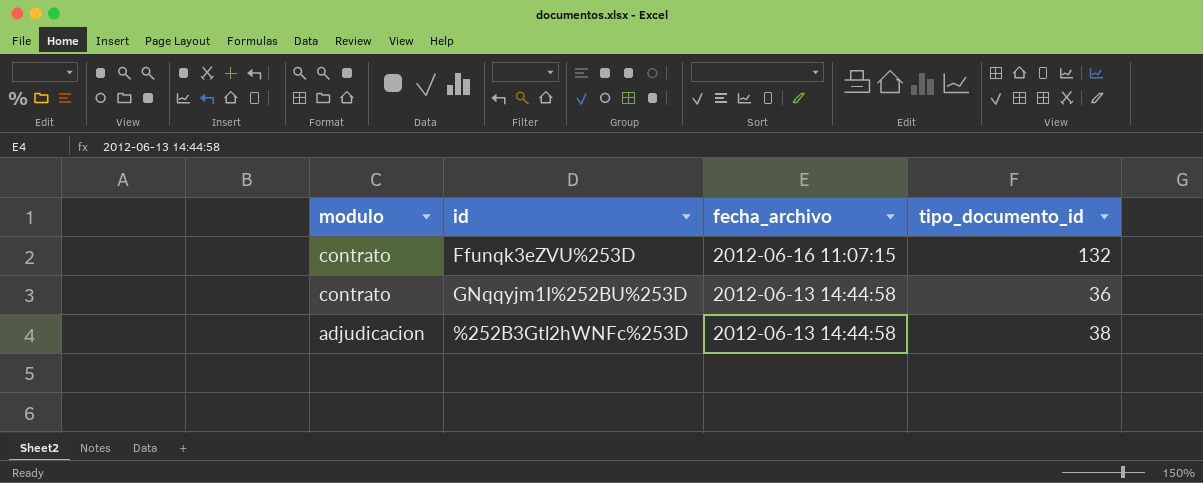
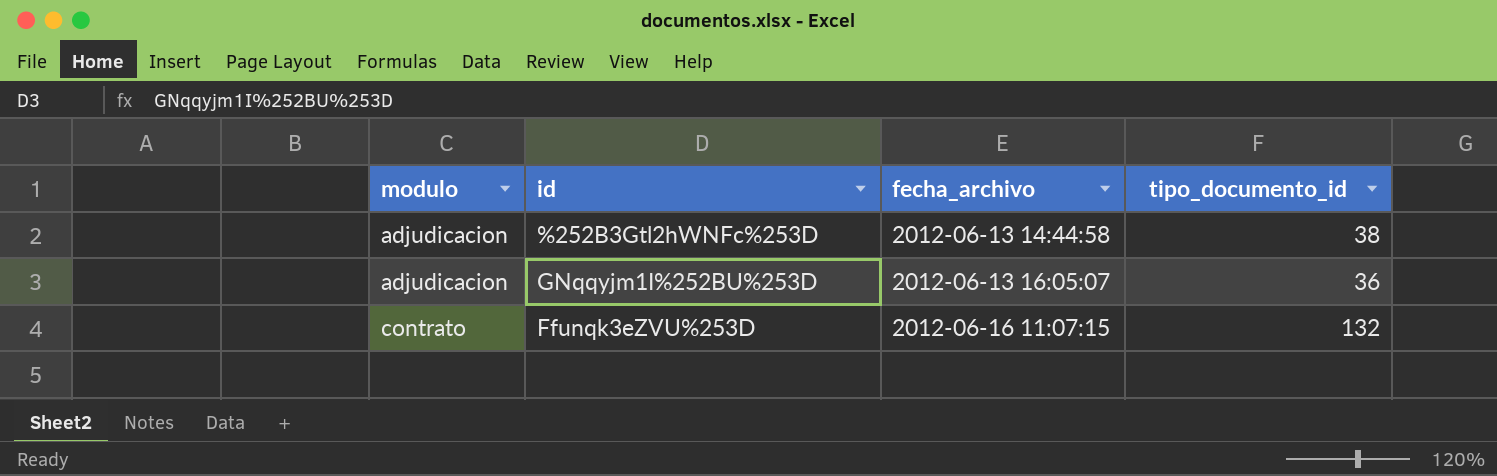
row order: modulo descending -> modulo ascending
GNqqyjm1I%252BU%253D | modulo: contrato -> adjudicacion
GNqqyjm1I%252BU%253D | fecha_archivo: 2012-06-13 14:44:58 -> 2012-06-13 16:05:07

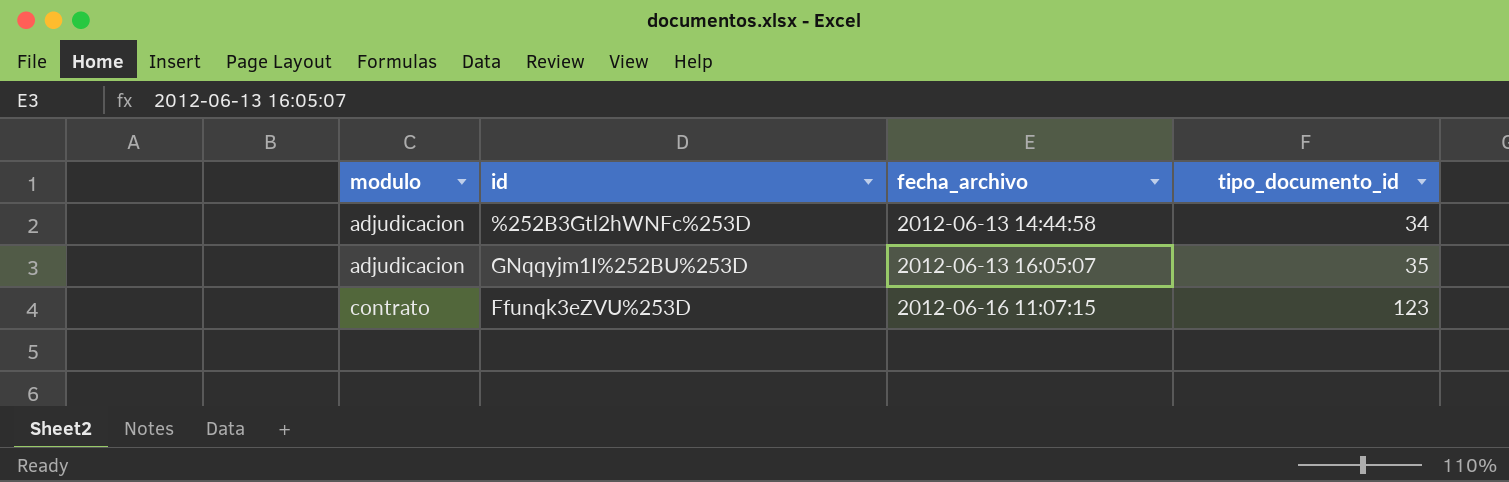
%252B3Gtl2hWNFc%253D | tipo_documento_id: 38 -> 34
GNqqyjm1I%252BU%253D | tipo_documento_id: 36 -> 35
Ffunqk3eZVU%253D | tipo_documento_id: 132 -> 123

